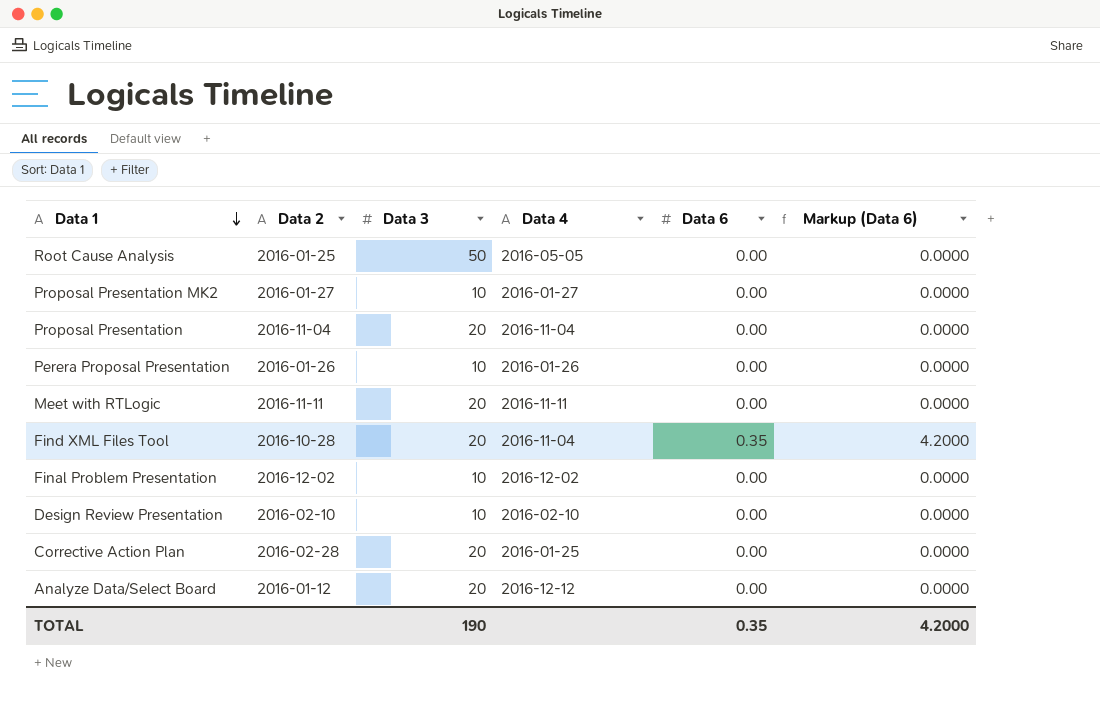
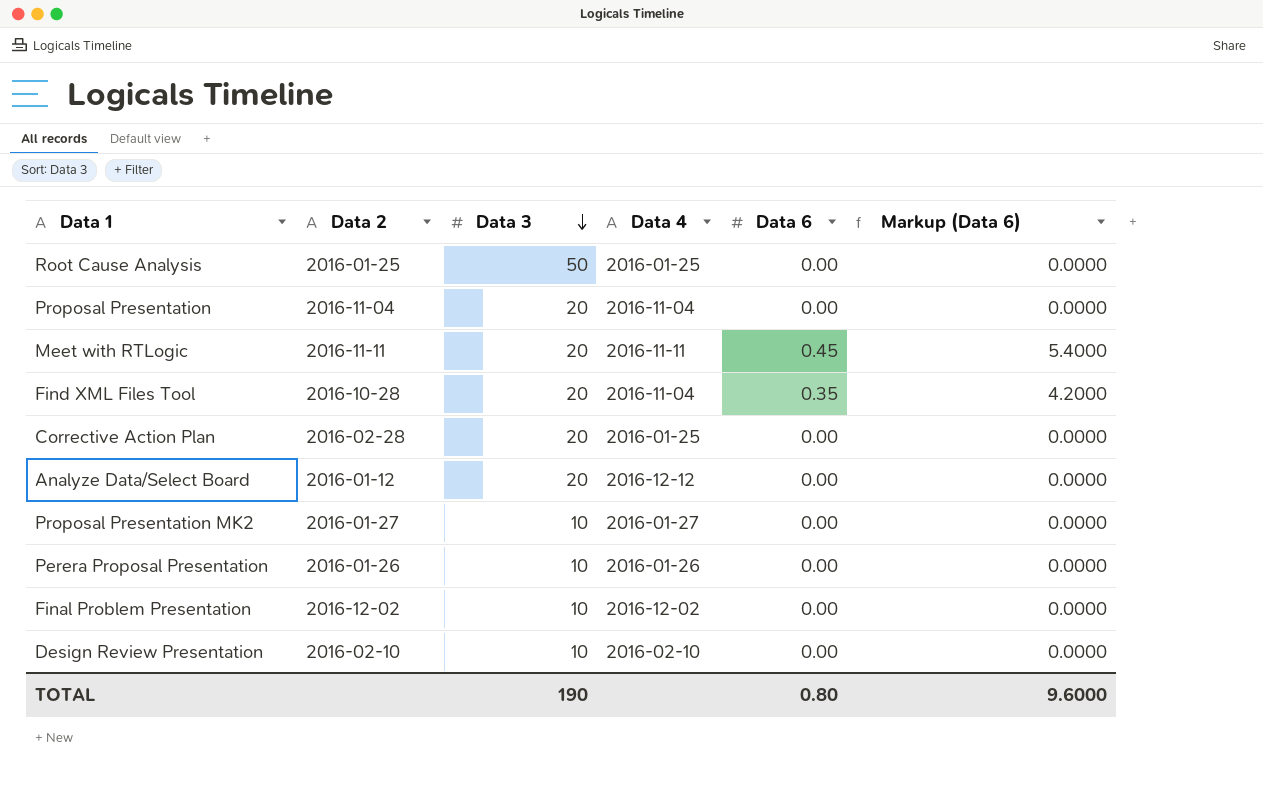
row order: Data 1 descending -> Data 3 descending
Root Cause Analysis | Data 4: 2016-05-05 -> 2016-01-25
Meet with RTLogic | Data 6: 0.00 -> 0.45
Meet with RTLogic | Markup (Data 6): 0.0000 -> 5.4000
TOTAL | Data 6: 0.35 -> 0.80
TOTAL | Markup (Data 6): 4.2000 -> 9.6000

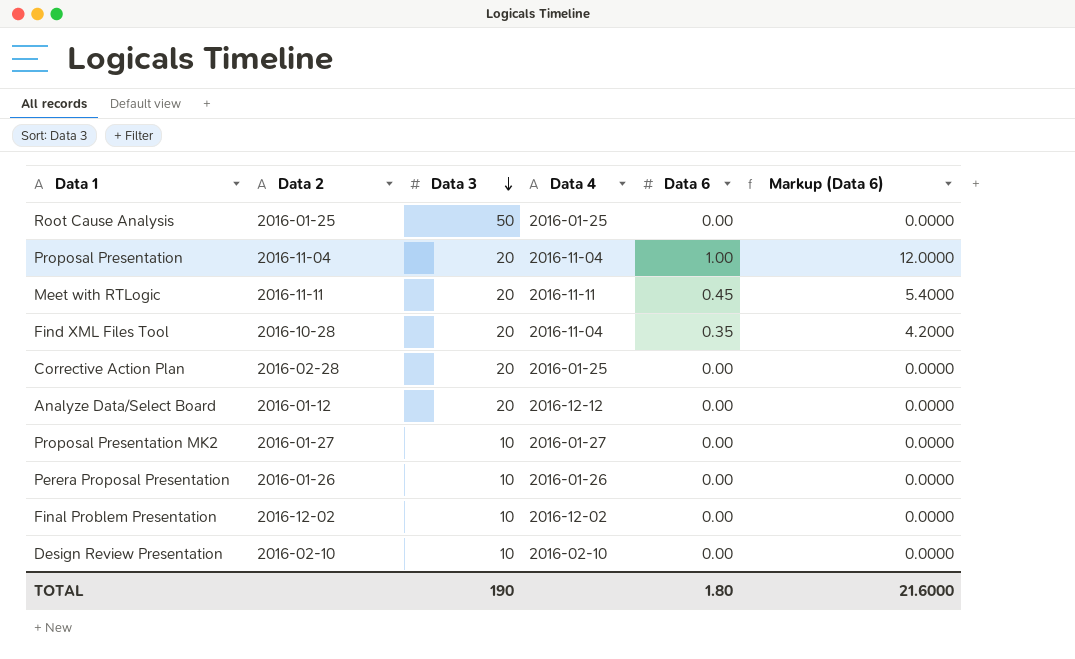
Proposal Presentation | Data 6: 0.00 -> 1.00
Proposal Presentation | Markup (Data 6): 0.0000 -> 12.0000
TOTAL | Data 6: 0.80 -> 1.80
TOTAL | Markup (Data 6): 9.6000 -> 21.6000

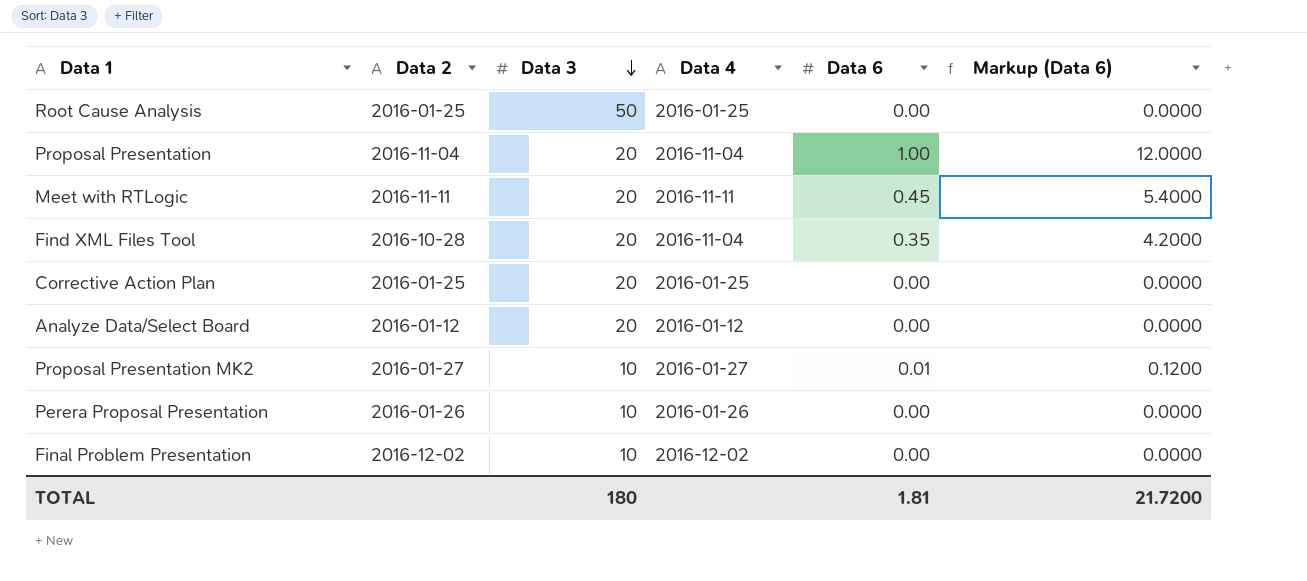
row Design Review Presentation: 2016-02-10 | 10 | 2016-02-10 | 0.00 | 0.0000 -> none
Corrective Action Plan | Data 2: 2016-02-28 -> 2016-01-25
Analyze Data/Select Board | Data 4: 2016-12-12 -> 2016-01-12
Proposal Presentation MK2 | Data 6: 0.00 -> 0.01
Proposal Presentation MK2 | Markup (Data 6): 0.0000 -> 0.1200
TOTAL | Data 3: 190 -> 180
TOTAL | Data 6: 1.80 -> 1.81
TOTAL | Markup (Data 6): 21.6000 -> 21.7200

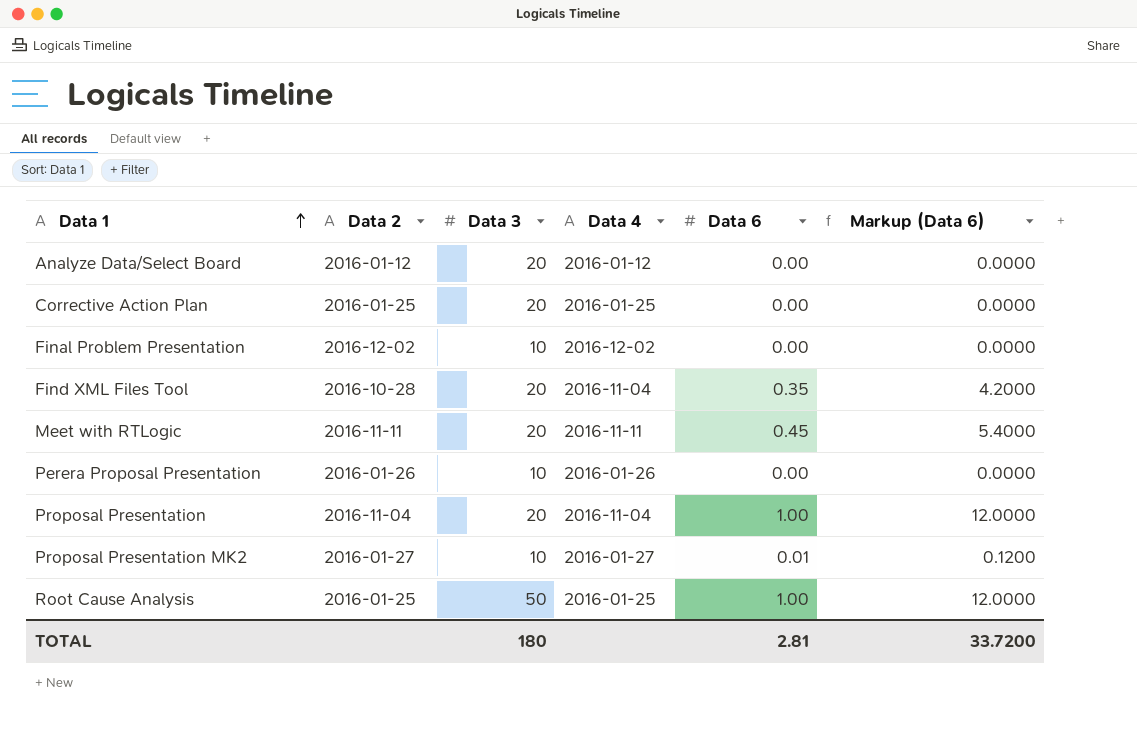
row order: Data 3 descending -> Data 1 ascending
Root Cause Analysis | Data 6: 0.00 -> 1.00
Root Cause Analysis | Markup (Data 6): 0.0000 -> 12.0000
TOTAL | Data 6: 1.81 -> 2.81
TOTAL | Markup (Data 6): 21.7200 -> 33.7200

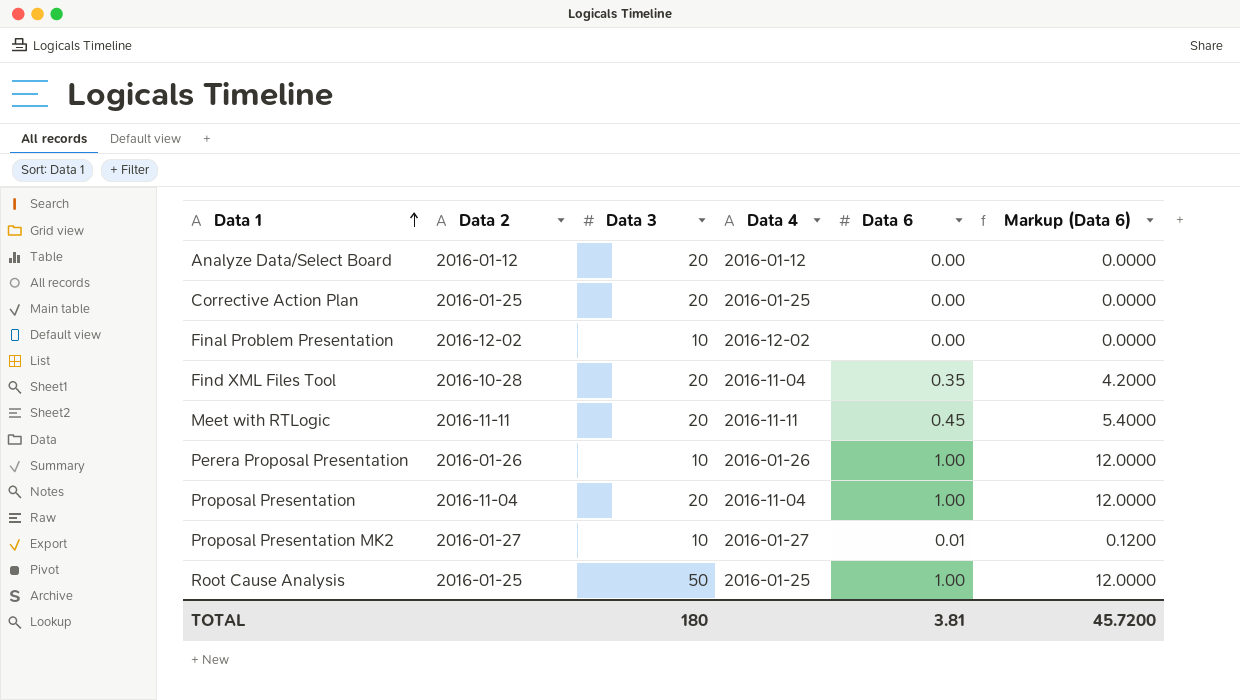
Perera Proposal Presentation | Data 6: 0.00 -> 1.00
Perera Proposal Presentation | Markup (Data 6): 0.0000 -> 12.0000
TOTAL | Data 6: 2.81 -> 3.81
TOTAL | Markup (Data 6): 33.7200 -> 45.7200

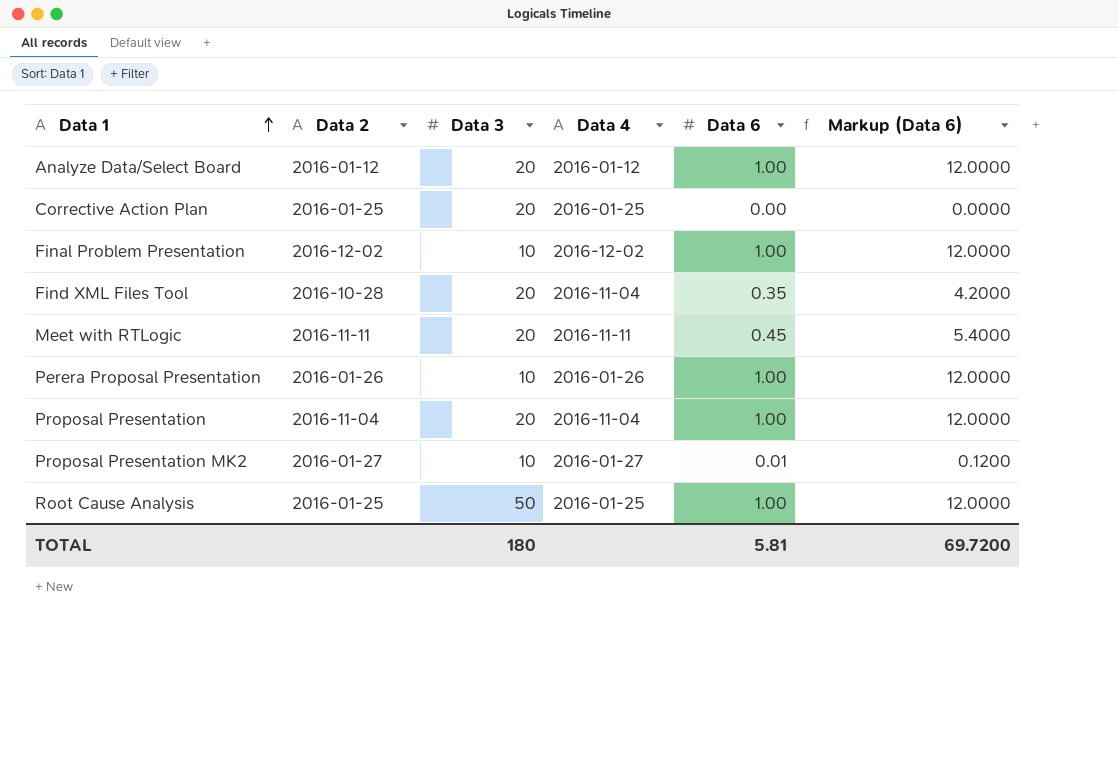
Analyze Data/Select Board | Data 6: 0.00 -> 1.00
Analyze Data/Select Board | Markup (Data 6): 0.0000 -> 12.0000
Final Problem Presentation | Data 6: 0.00 -> 1.00
Final Problem Presentation | Markup (Data 6): 0.0000 -> 12.0000
TOTAL | Data 6: 3.81 -> 5.81
TOTAL | Markup (Data 6): 45.7200 -> 69.7200

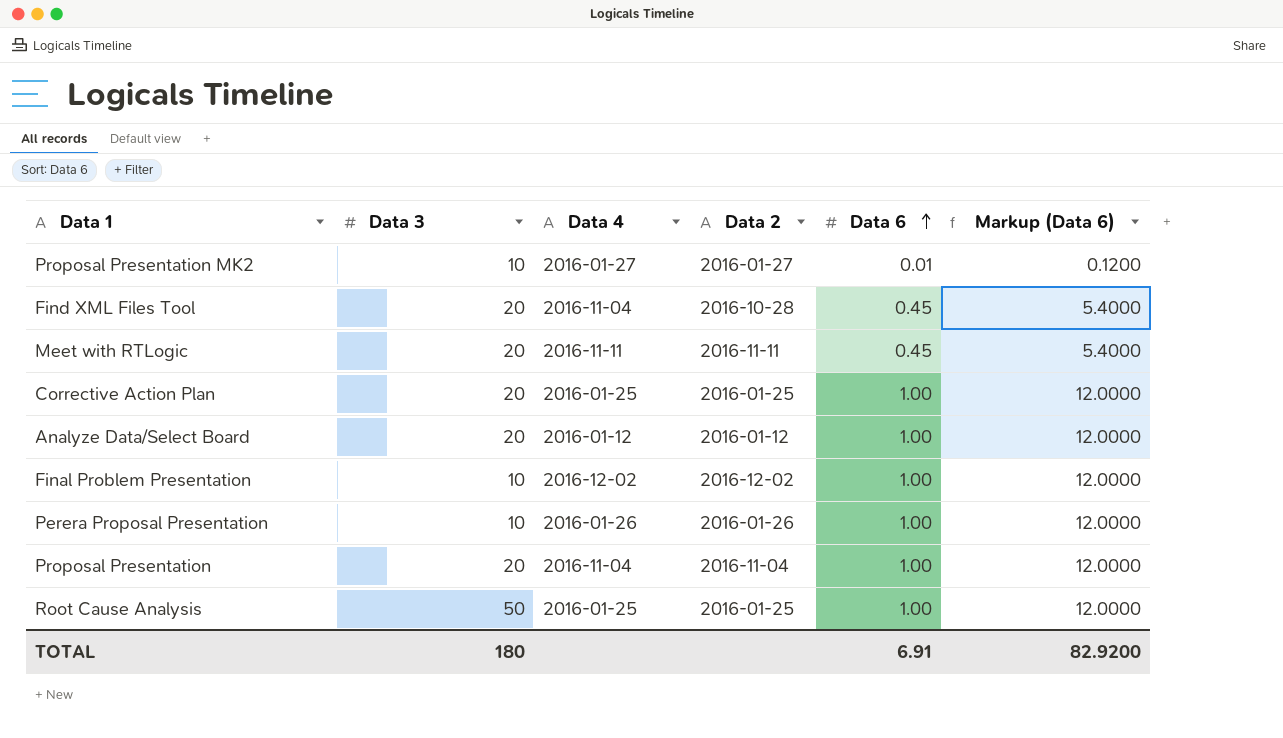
row order: Data 1 ascending -> Data 6 ascending
column Data 2 | position: 2 -> 4
Find XML Files Tool | Data 6: 0.35 -> 0.45
Find XML Files Tool | Markup (Data 6): 4.2000 -> 5.4000
Corrective Action Plan | Data 6: 0.00 -> 1.00
Corrective Action Plan | Markup (Data 6): 0.0000 -> 12.0000
TOTAL | Data 6: 5.81 -> 6.91
TOTAL | Markup (Data 6): 69.7200 -> 82.9200

